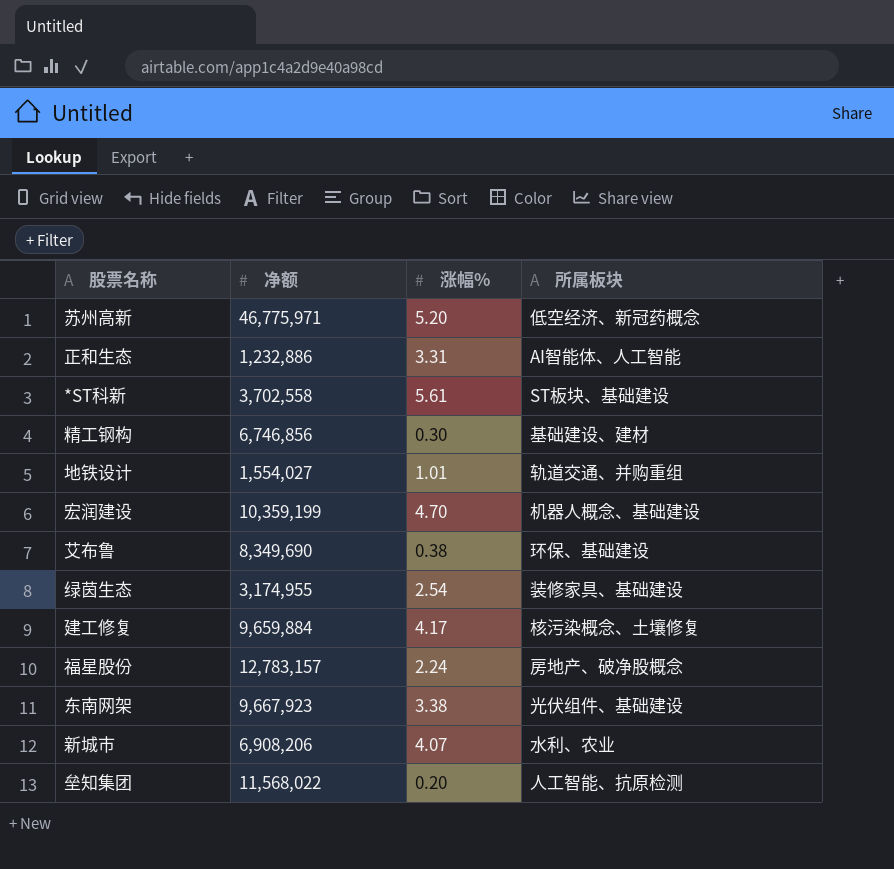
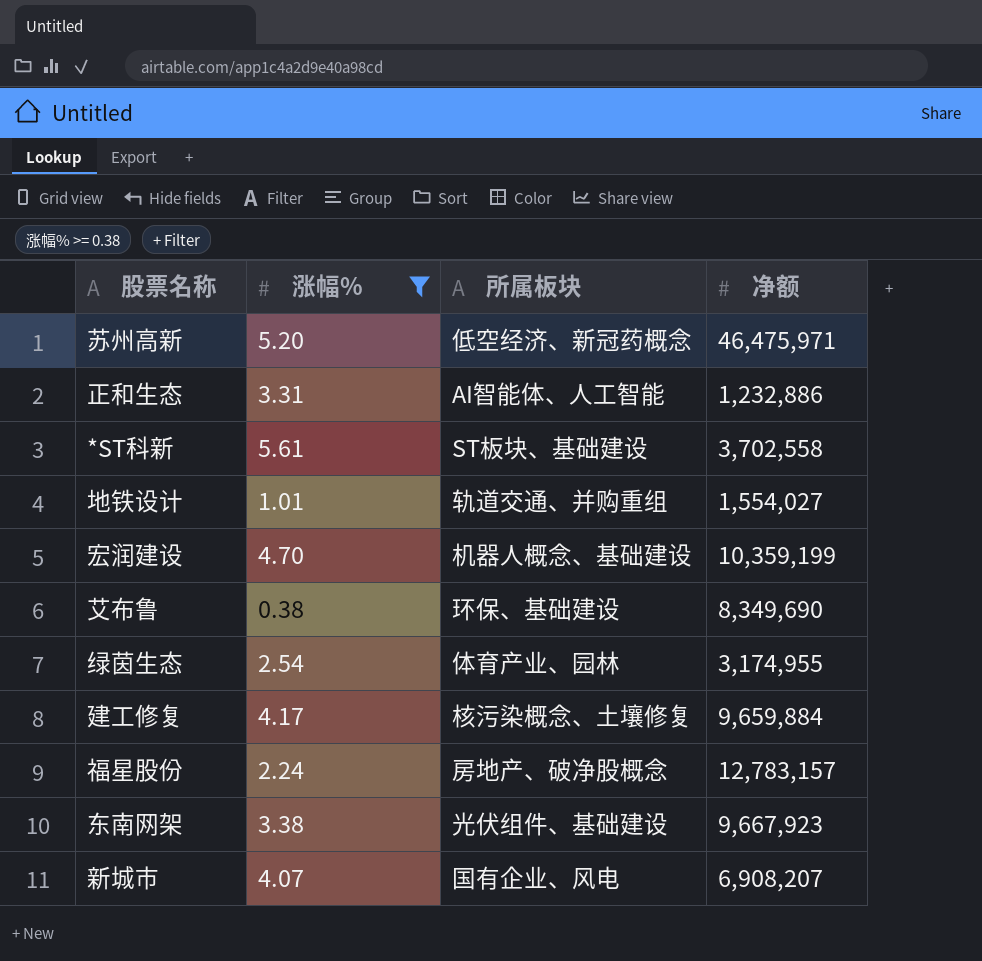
filter: none -> 涨幅% >= 0.38
column 净额 | position: 2 -> 4
苏州高新 | 净额: 46,775,971 -> 46,475,971
绿茵生态 | 所属板块: 装修家具、基础建设 -> 体育产业、园林
新城市 | 所属板块: 水利、农业 -> 国有企业、风电
新城市 | 净额: 6,908,206 -> 6,908,207

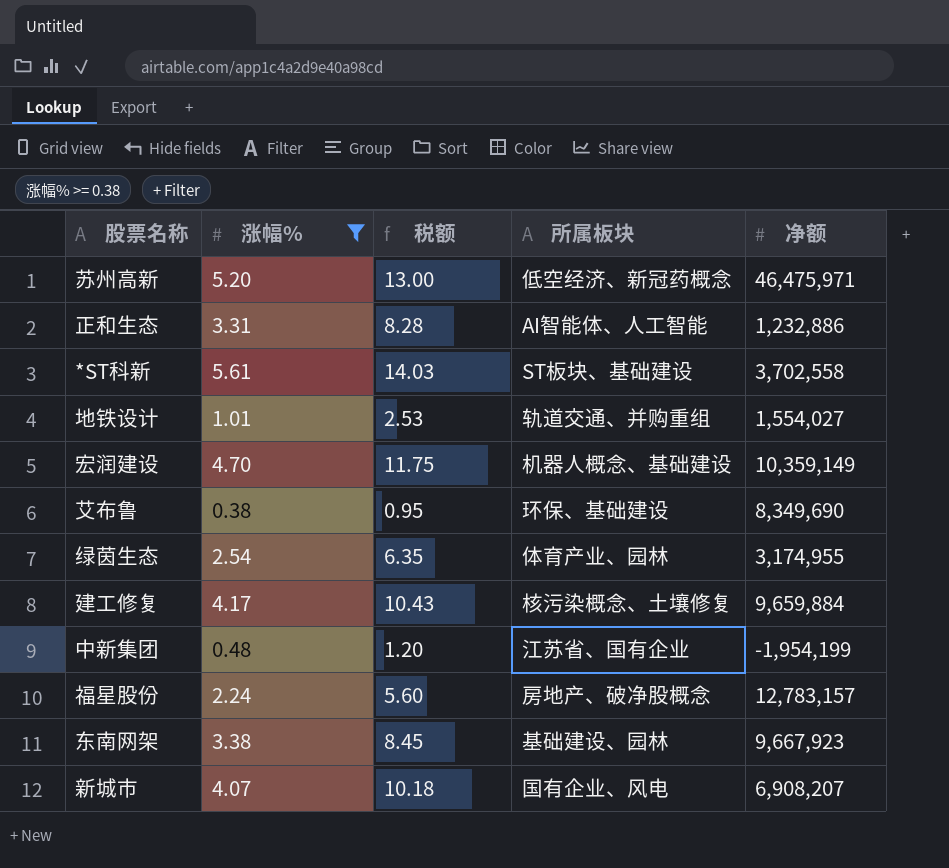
column 税额 | formula: none -> [涨幅%] * 2.5
宏润建设 | 净额: 10,359,199 -> 10,359,149
row 中新集团: none -> 0.48 | 1.20 | 江苏省、国有企业 | -1,954,199
东南网架 | 所属板块: 光伏组件、基础建设 -> 基础建设、园林

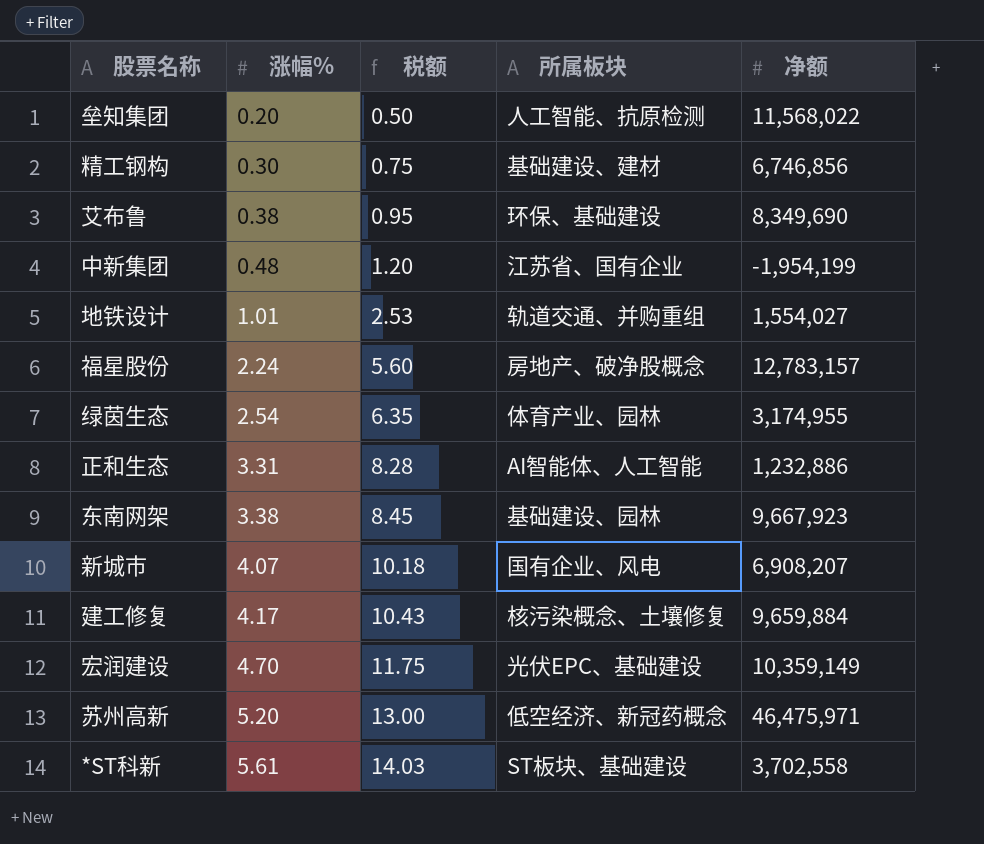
filter: 涨幅% >= 0.38 -> none
row order: none -> 涨幅% ascending
宏润建设 | 所属板块: 机器人概念、基础建设 -> 光伏EPC、基础建设

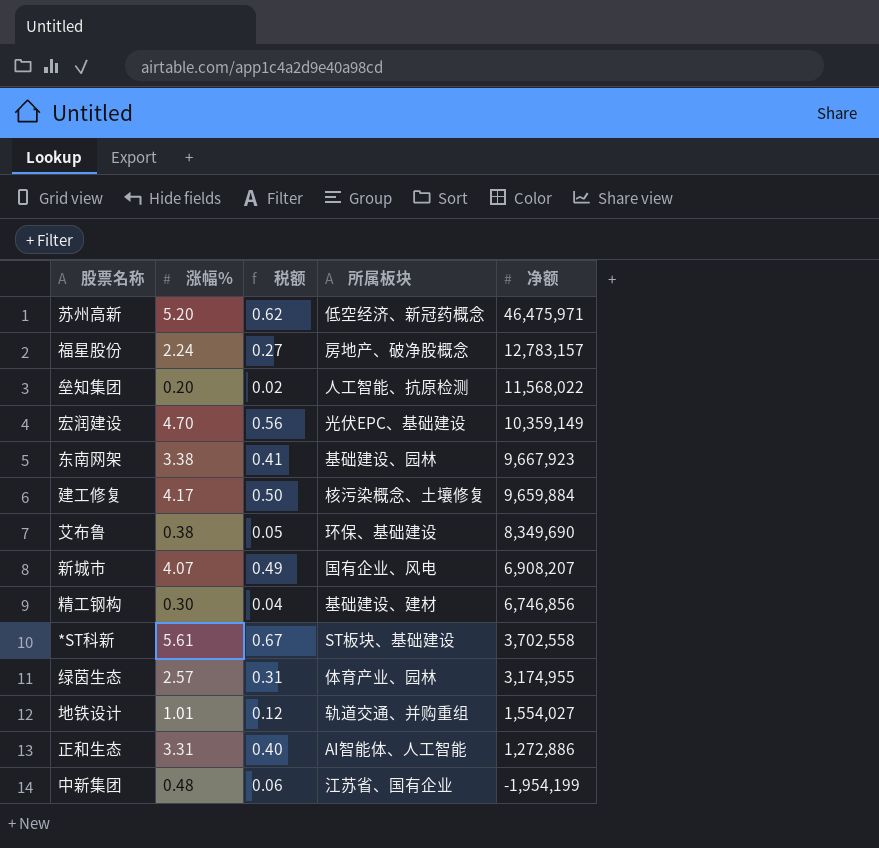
row order: 涨幅% ascending -> 净额 descending
column 税额 | formula: [涨幅%] * 2.5 -> [涨幅%] * 0.12
绿茵生态 | 涨幅%: 2.54 -> 2.57
正和生态 | 净额: 1,232,886 -> 1,272,886

